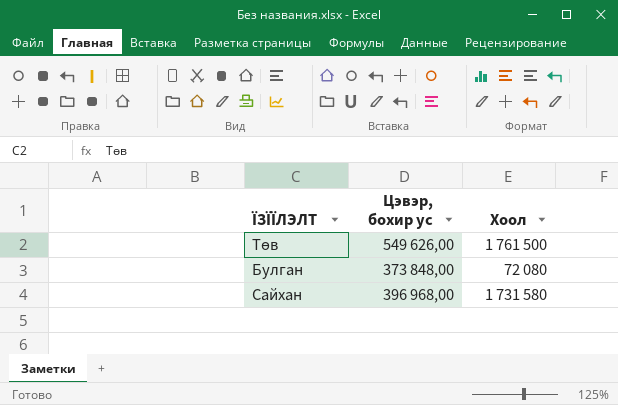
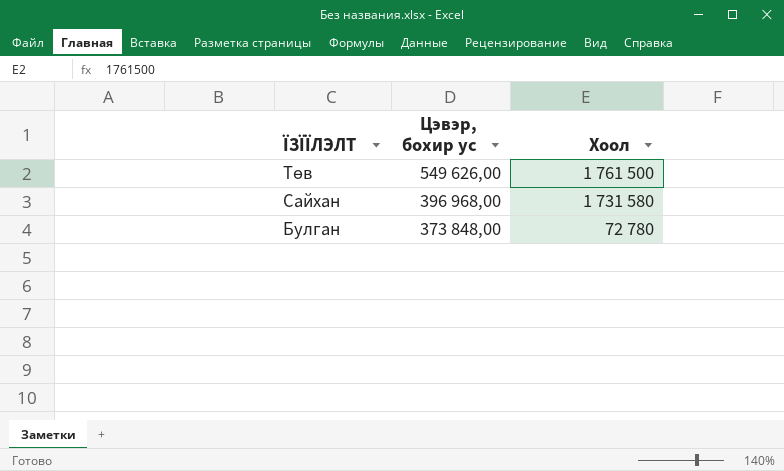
row order: none -> ЇЗЇЇЛЭЛТ descending
Булган | Хоол: 72 080 -> 72 780

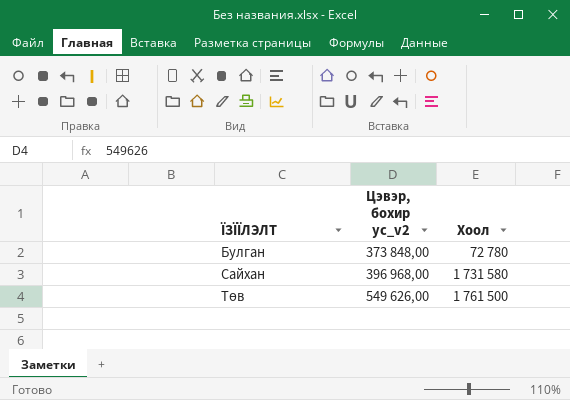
row order: ЇЗЇЇЛЭЛТ descending -> ЇЗЇЇЛЭЛТ ascending
column name: Цэвэр, бохир ус -> Цэвэр, бохир ус_v2

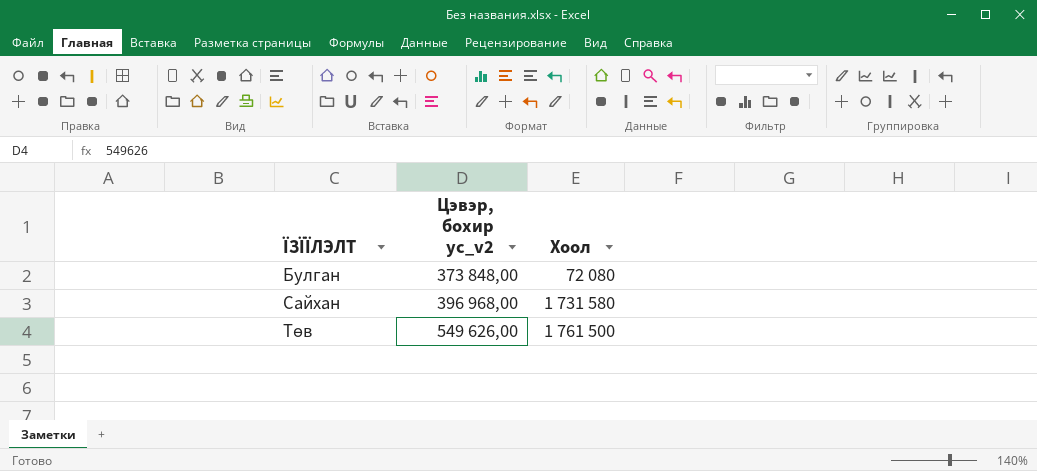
Булган | Хоол: 72 780 -> 72 080

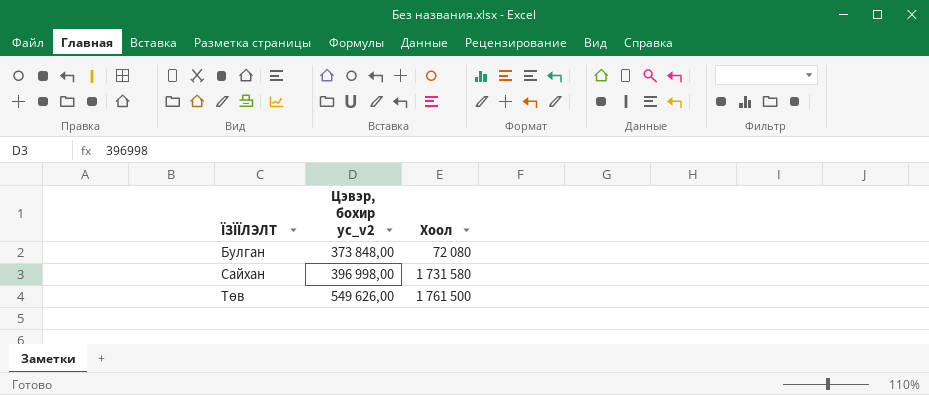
Сайхан | Цэвэр, бохир ус_v2: 396 968,00 -> 396 998,00

